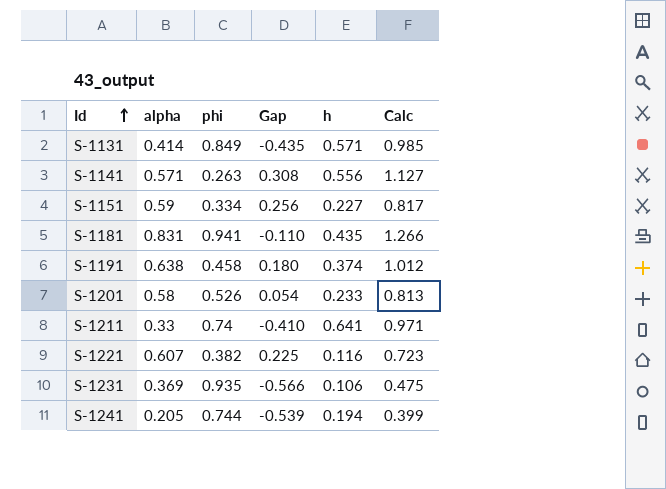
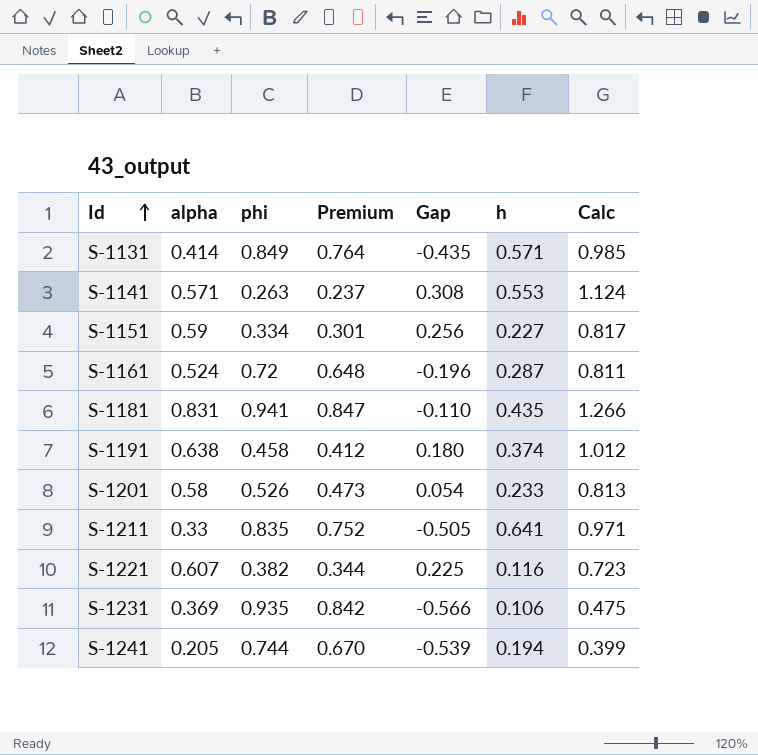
column Premium | formula: none -> [phi] * 0.9
S-1141 | h: 0.556 -> 0.553
S-1141 | Calc: 1.127 -> 1.124
row S-1161: none -> 0.524 | 0.72 | 0.648 | -0.196 | 0.287 | 0.811
S-1211 | phi: 0.74 -> 0.835
S-1211 | Gap: -0.410 -> -0.505

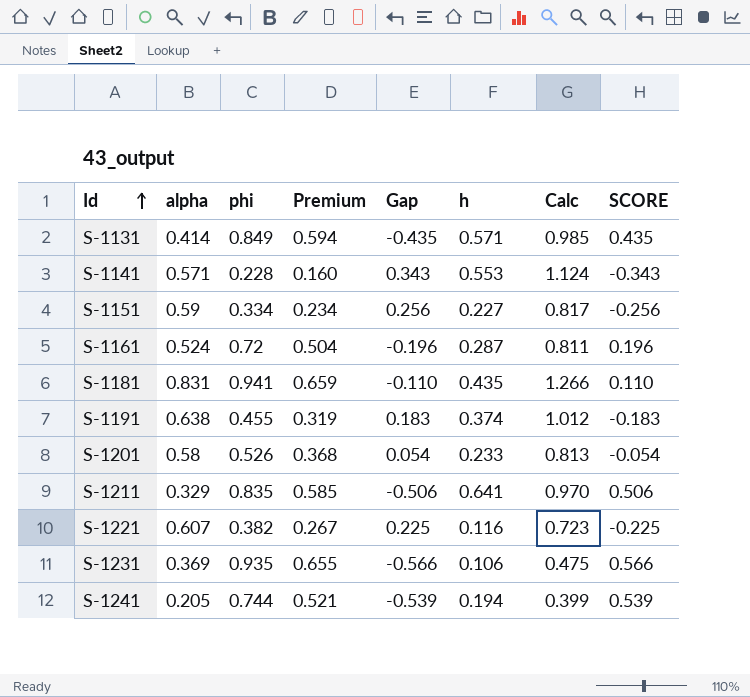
column Premium | formula: [phi] * 0.9 -> [phi] * 0.7
column SCORE | formula: none -> [phi] - [alpha]
S-1141 | phi: 0.263 -> 0.228
S-1141 | Gap: 0.308 -> 0.343
S-1191 | phi: 0.458 -> 0.455
S-1191 | Gap: 0.180 -> 0.183
S-1211 | alpha: 0.33 -> 0.329
S-1211 | Gap: -0.505 -> -0.506
S-1211 | Calc: 0.971 -> 0.970

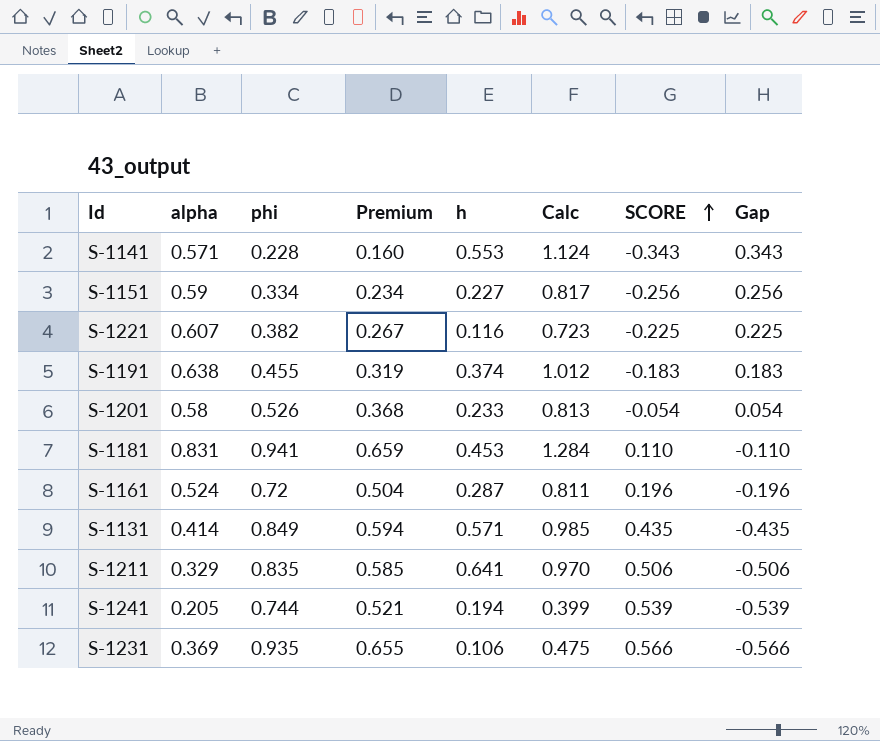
row order: Id ascending -> SCORE ascending
column Gap | position: 5 -> 8
S-1181 | h: 0.435 -> 0.453
S-1181 | Calc: 1.266 -> 1.284

